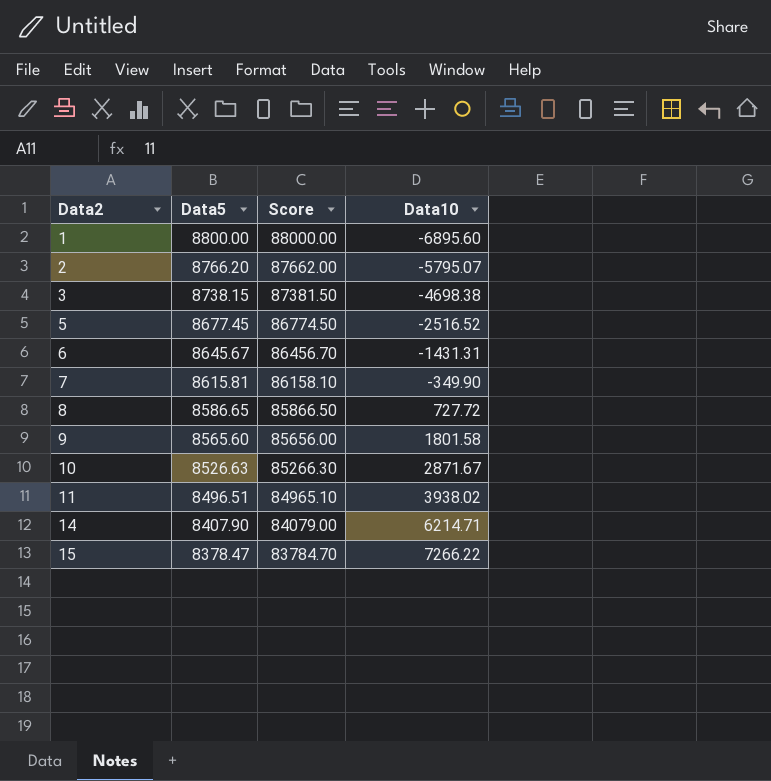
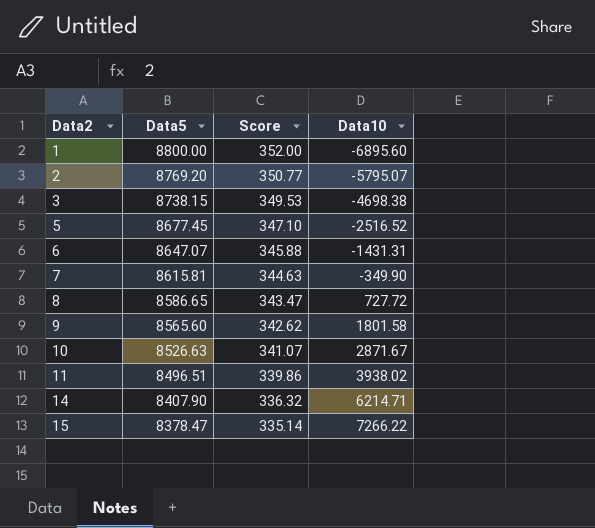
column Score | formula: [Data5] * 10 -> [Data5] * 0.04
2 | Data5: 8766.20 -> 8769.20
6 | Data5: 8645.67 -> 8647.07

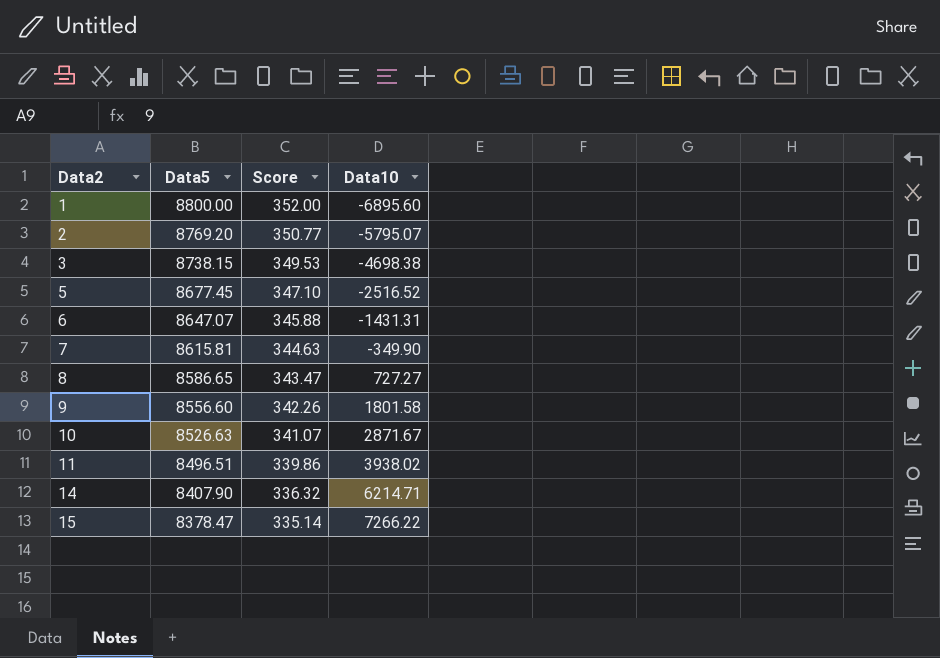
8 | Data10: 727.72 -> 727.27
9 | Data5: 8565.60 -> 8556.60
9 | Score: 342.62 -> 342.26

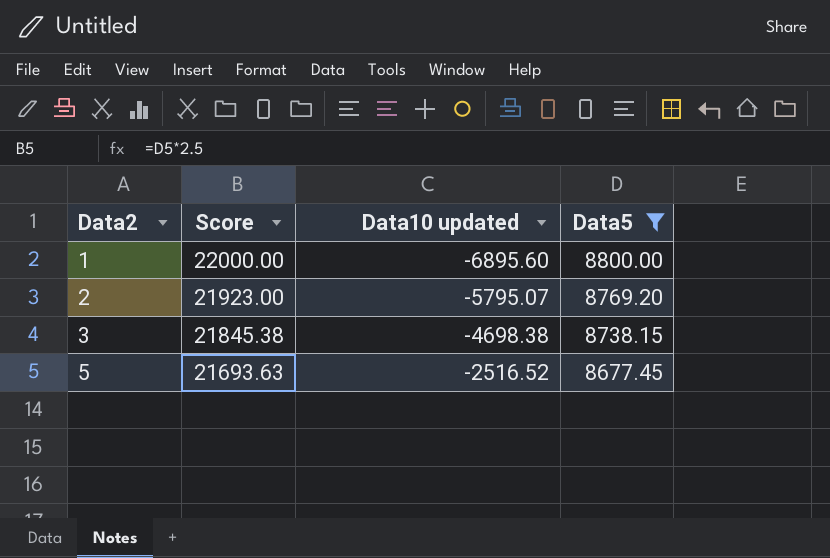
filter: none -> Data5 >= 8677.45
column Score | formula: [Data5] * 0.04 -> [Data5] * 2.5
column name: Data10 -> Data10 updated
column Data5 | position: 2 -> 4

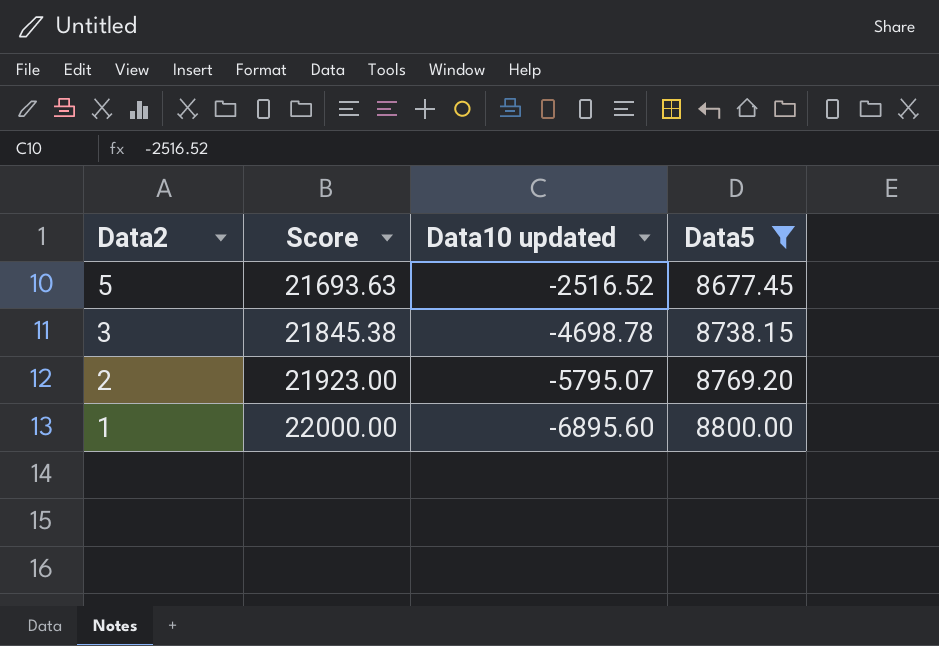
row order: Data2 ascending -> Data2 descending
3 | Data10 updated: -4698.38 -> -4698.78

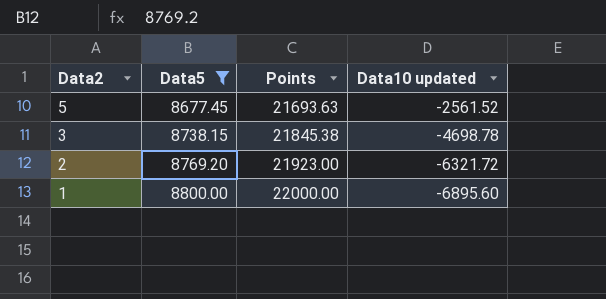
column Data5 | position: 4 -> 2
column name: Score -> Points
5 | Data10 updated: -2516.52 -> -2561.52
2 | Data10 updated: -5795.07 -> -6321.72

